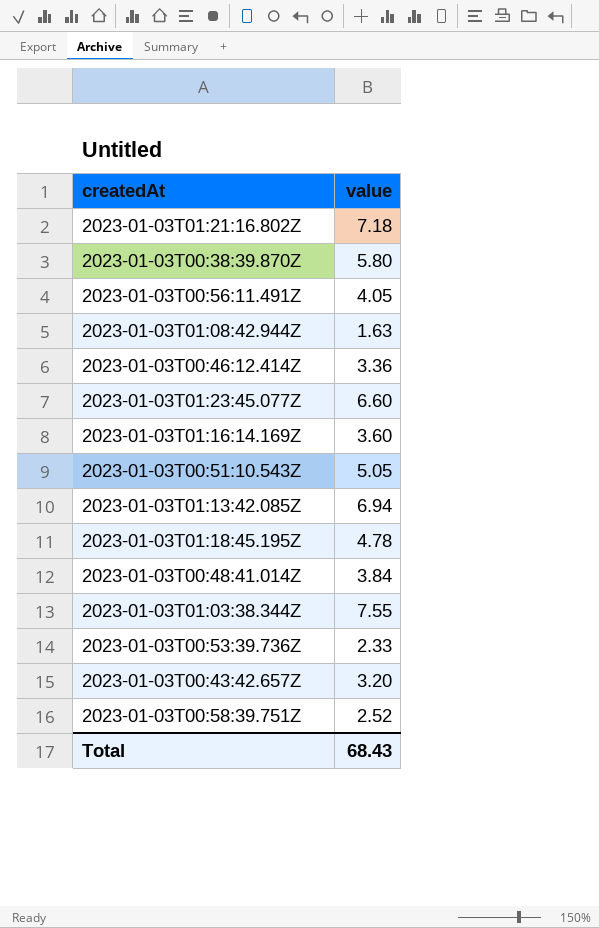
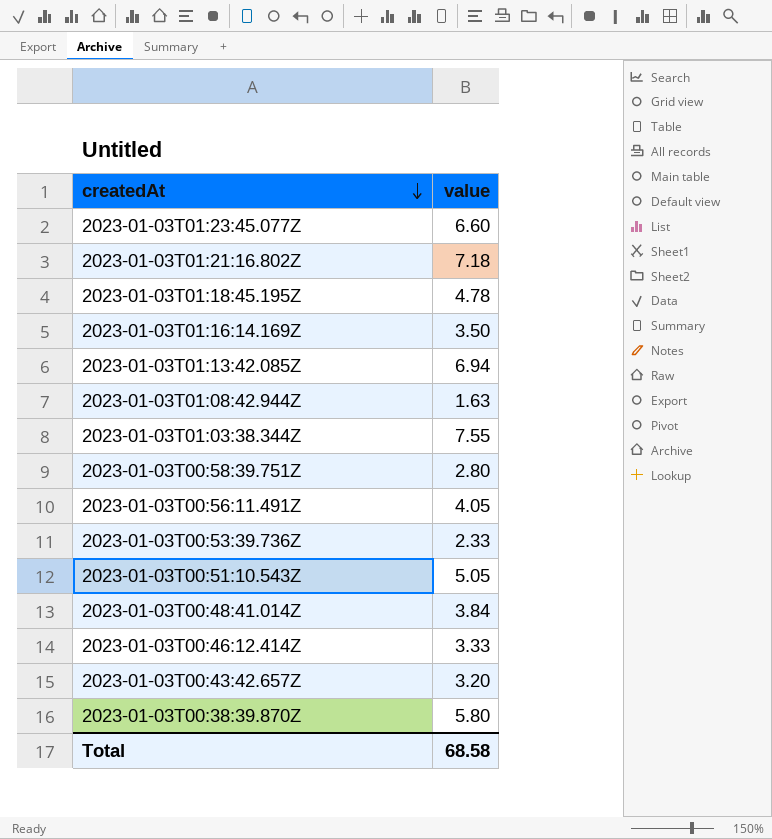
row order: none -> createdAt descending
2023-01-03T01:16:14.169Z | value: 3.60 -> 3.50
2023-01-03T00:58:39.751Z | value: 2.52 -> 2.80
2023-01-03T00:46:12.414Z | value: 3.36 -> 3.33
Total | value: 68.43 -> 68.58

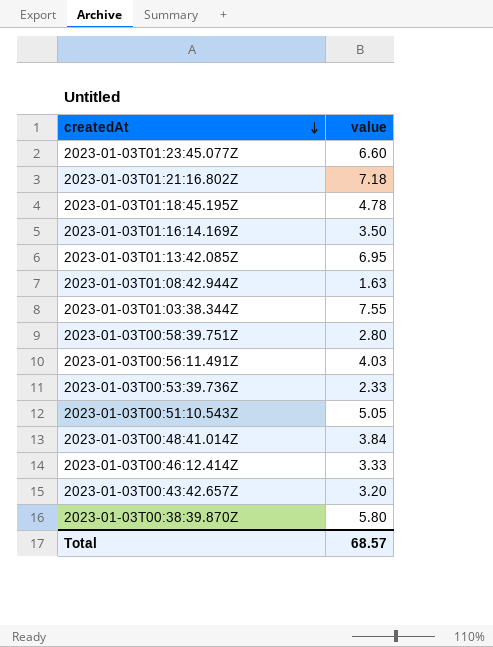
2023-01-03T01:13:42.085Z | value: 6.94 -> 6.95
2023-01-03T00:56:11.491Z | value: 4.05 -> 4.03
Total | value: 68.58 -> 68.57

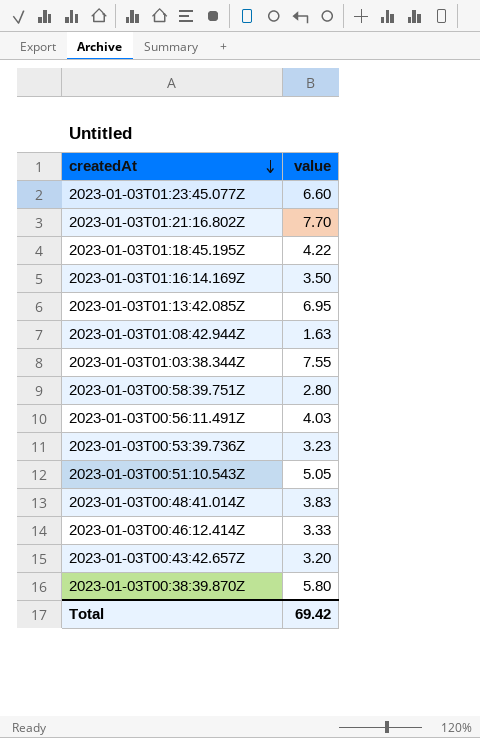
2023-01-03T01:21:16.802Z | value: 7.18 -> 7.70
2023-01-03T01:18:45.195Z | value: 4.78 -> 4.22
2023-01-03T00:53:39.736Z | value: 2.33 -> 3.23
2023-01-03T00:48:41.014Z | value: 3.84 -> 3.83
Total | value: 68.57 -> 69.42

